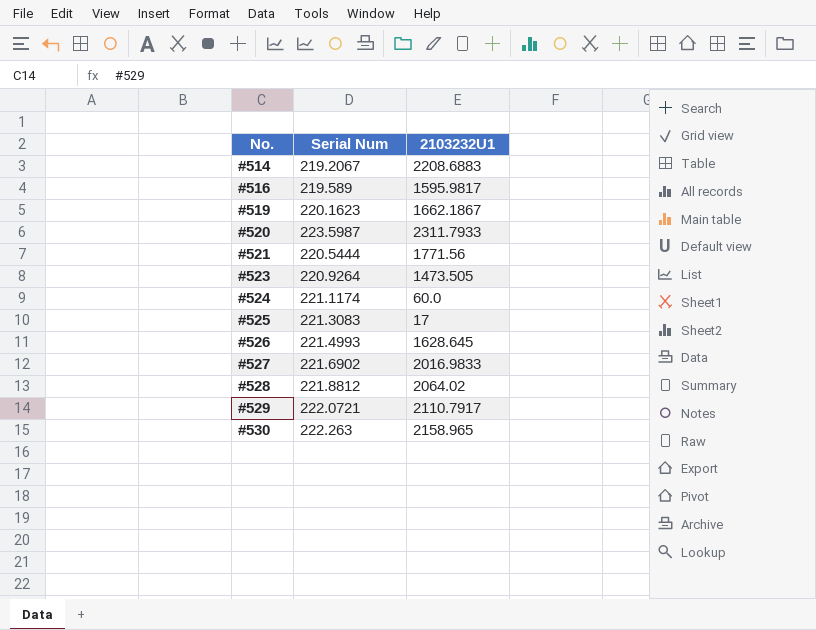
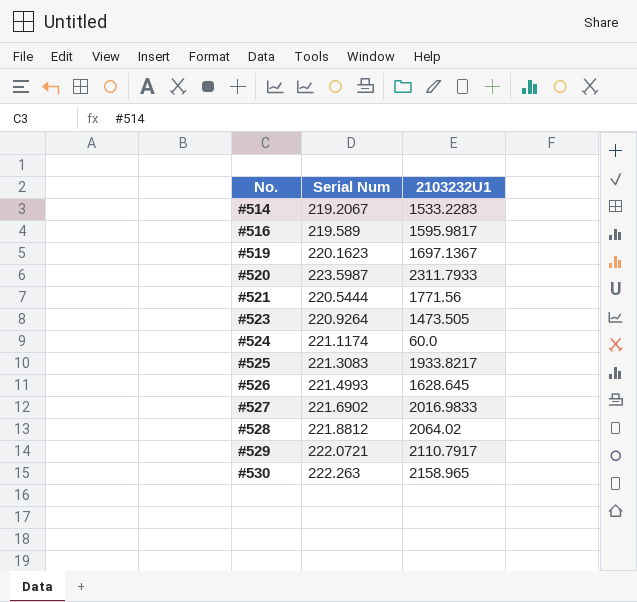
#514 | 2103232U1: 2208.6883 -> 1533.2283
#519 | 2103232U1: 1662.1867 -> 1697.1367
#525 | 2103232U1: 17 -> 1933.8217

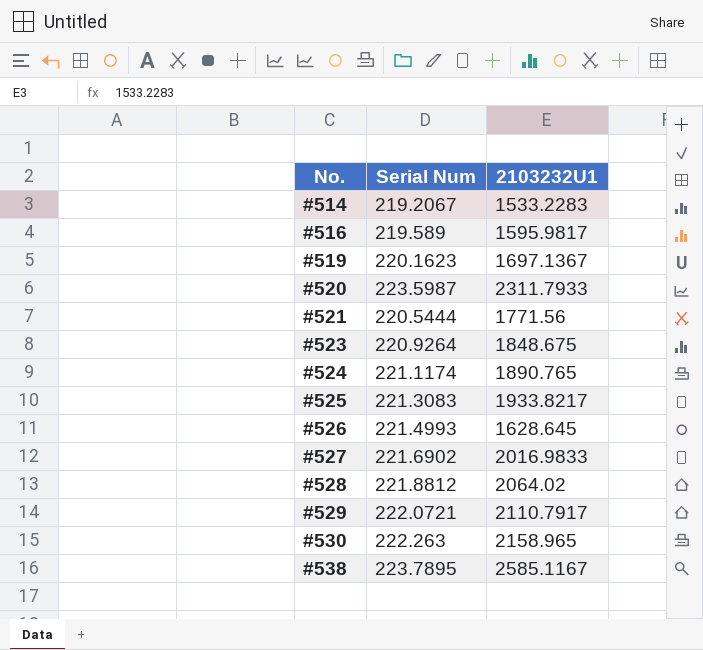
#523 | 2103232U1: 1473.505 -> 1848.675
#524 | 2103232U1: 60.0 -> 1890.765
row #538: none -> 223.7895 | 2585.1167

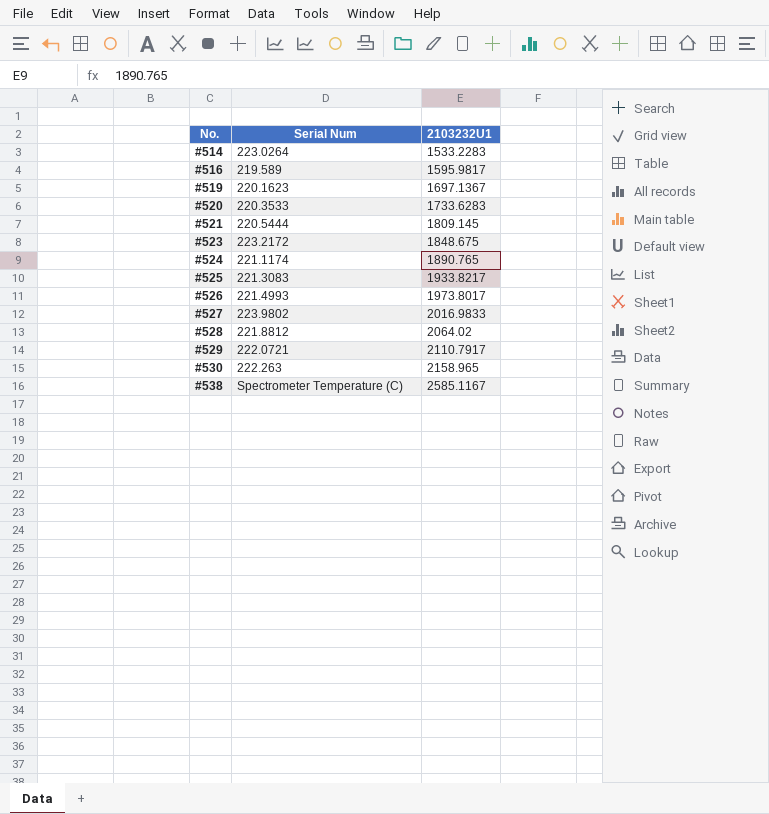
#514 | Serial Num: 219.2067 -> 223.0264
#520 | Serial Num: 223.5987 -> 220.3533
#520 | 2103232U1: 2311.7933 -> 1733.6283
#521 | 2103232U1: 1771.56 -> 1809.145
#523 | Serial Num: 220.9264 -> 223.2172
#526 | 2103232U1: 1628.645 -> 1973.8017
#527 | Serial Num: 221.6902 -> 223.9802
#538 | Serial Num: 223.7895 -> Spectrometer Temperature (C)

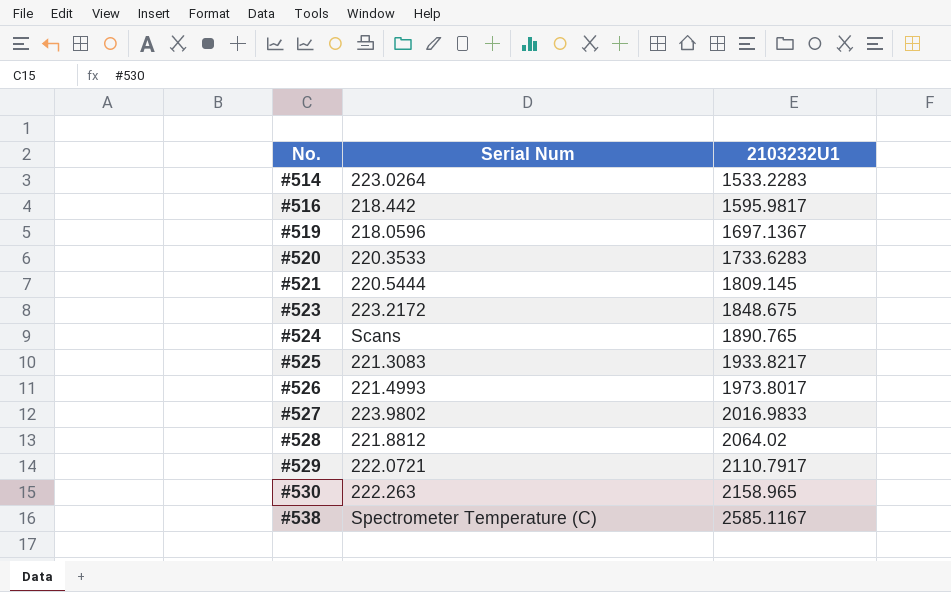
#516 | Serial Num: 219.589 -> 218.442
#519 | Serial Num: 220.1623 -> 218.0596
#524 | Serial Num: 221.1174 -> Scans

